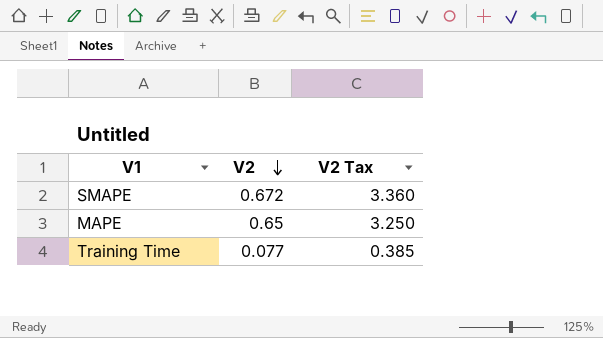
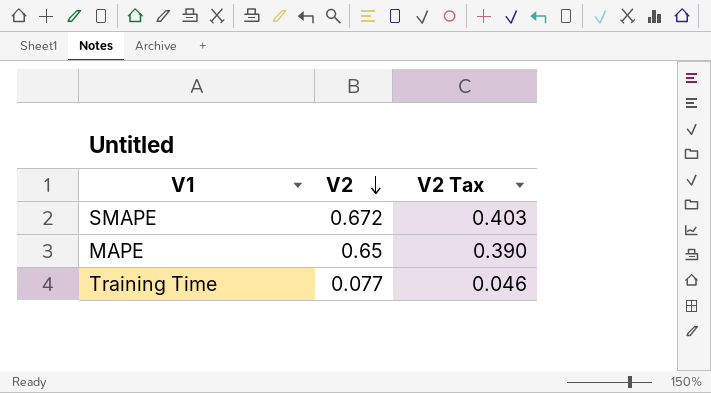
column V2 Tax | formula: [V2] * 5 -> [V2] * 0.6

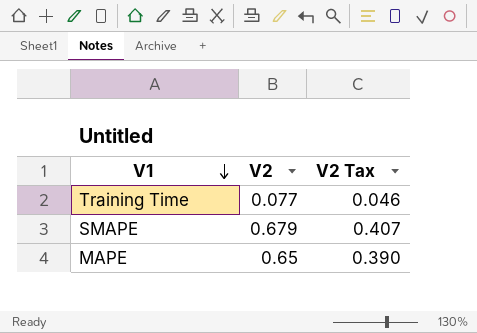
row order: V2 descending -> V1 descending
SMAPE | V2: 0.672 -> 0.679
SMAPE | V2 Tax: 0.403 -> 0.407

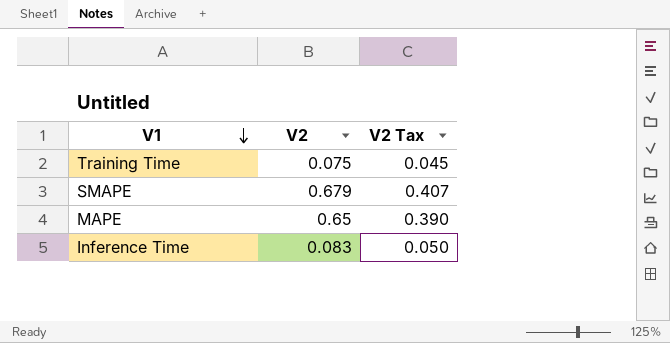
Training Time | V2: 0.077 -> 0.075
Training Time | V2 Tax: 0.046 -> 0.045
row Inference Time: none -> 0.083 | 0.050

